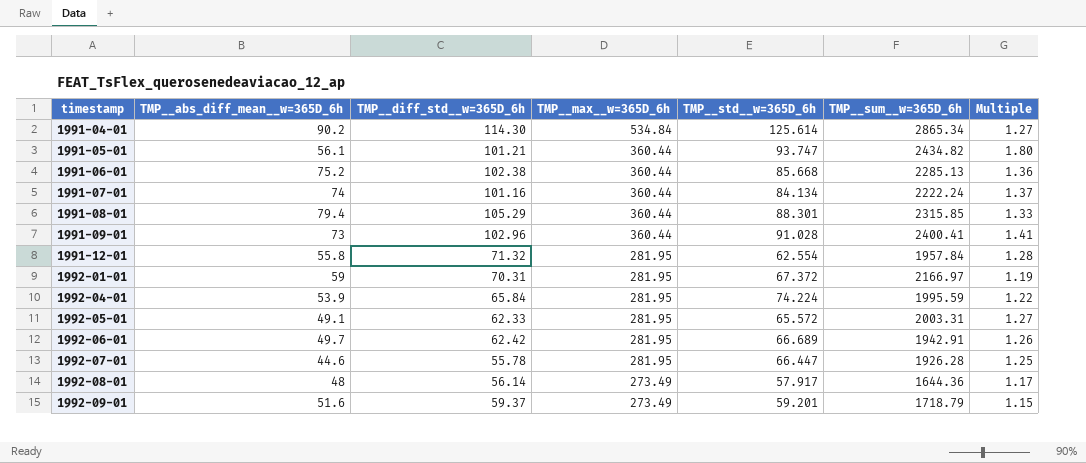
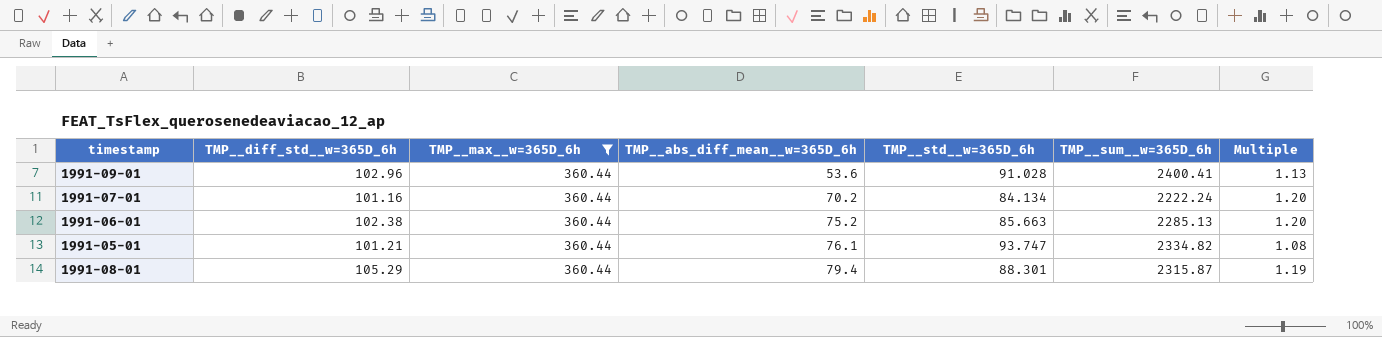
filter: none -> TMP__max__w=365D_6h = 360.44
row order: timestamp ascending -> TMP__abs_diff_mean__w=365D_6h ascending
column TMP__abs_diff_mean__w=365D_6h | position: 2 -> 4
column Multiple | formula: [TMP__diff_std__w=365D_6h] / [TMP__abs_diff_mean__w=365D_6h] -> [TMP__diff_std__w=365D_6h] / [TMP__std__w=365D_6h]
1991-09-01 | TMP__abs_diff_mean__w=365D_6h: 73 -> 53.6
1991-07-01 | TMP__abs_diff_mean__w=365D_6h: 74 -> 70.2
1991-06-01 | TMP__std__w=365D_6h: 85.668 -> 85.663
1991-05-01 | TMP__abs_diff_mean__w=365D_6h: 56.1 -> 76.1
1991-05-01 | TMP__sum__w=365D_6h: 2434.82 -> 2334.82
1991-08-01 | TMP__sum__w=365D_6h: 2315.85 -> 2315.87

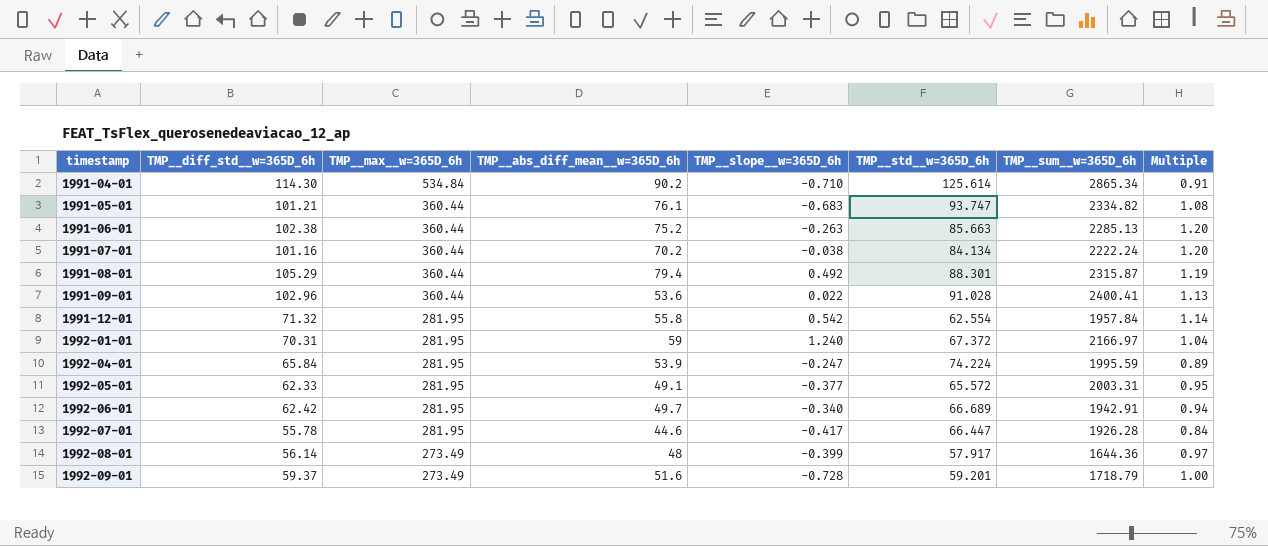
filter: TMP__max__w=365D_6h = 360.44 -> none
row order: TMP__abs_diff_mean__w=365D_6h ascending -> timestamp ascending
column TMP__slope__w=365D_6h | position: none -> 5

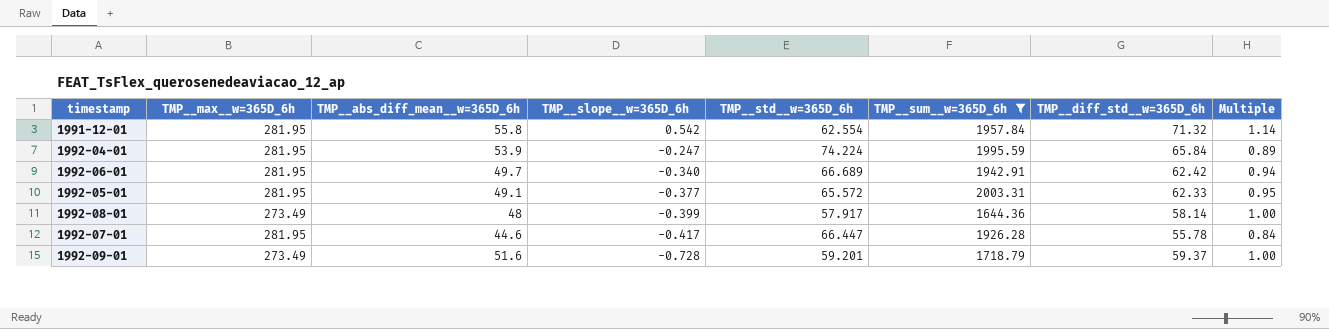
filter: none -> TMP__sum__w=365D_6h <= 2003.31
row order: timestamp ascending -> TMP__slope__w=365D_6h descending
column TMP__diff_std__w=365D_6h | position: 2 -> 7
1992-08-01 | TMP__diff_std__w=365D_6h: 56.14 -> 58.14
1992-08-01 | Multiple: 0.97 -> 1.00

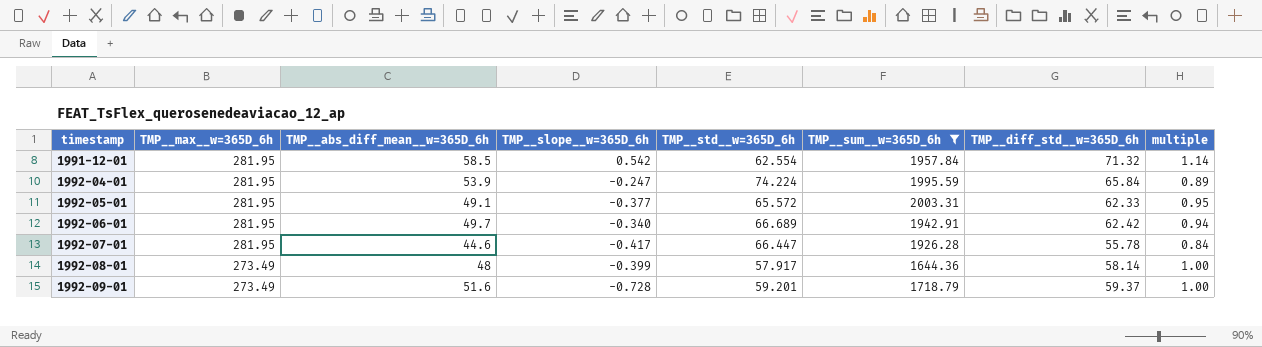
row order: TMP__slope__w=365D_6h descending -> timestamp ascending
column name: Multiple -> multiple
1991-12-01 | TMP__abs_diff_mean__w=365D_6h: 55.8 -> 58.5

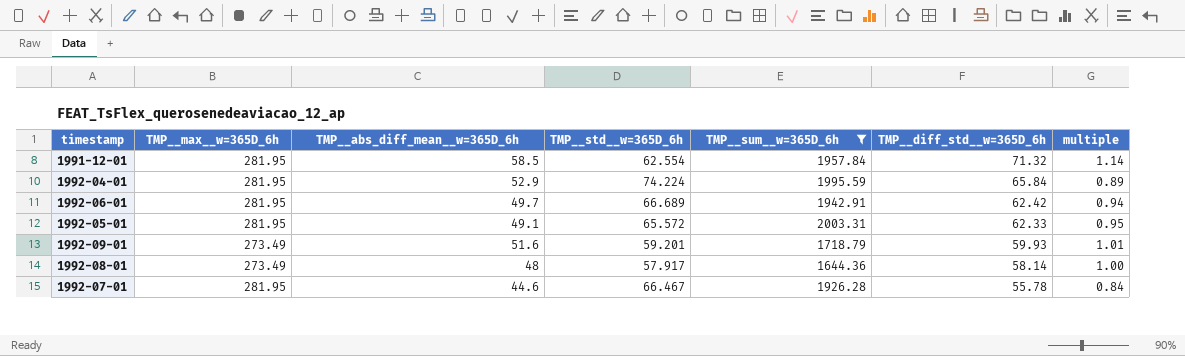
row order: timestamp ascending -> TMP__diff_std__w=365D_6h descending
column TMP__slope__w=365D_6h | position: 4 -> none
1992-04-01 | TMP__abs_diff_mean__w=365D_6h: 53.9 -> 52.9
1992-09-01 | TMP__diff_std__w=365D_6h: 59.37 -> 59.93
1992-09-01 | multiple: 1.00 -> 1.01
1992-07-01 | TMP__std__w=365D_6h: 66.447 -> 66.467

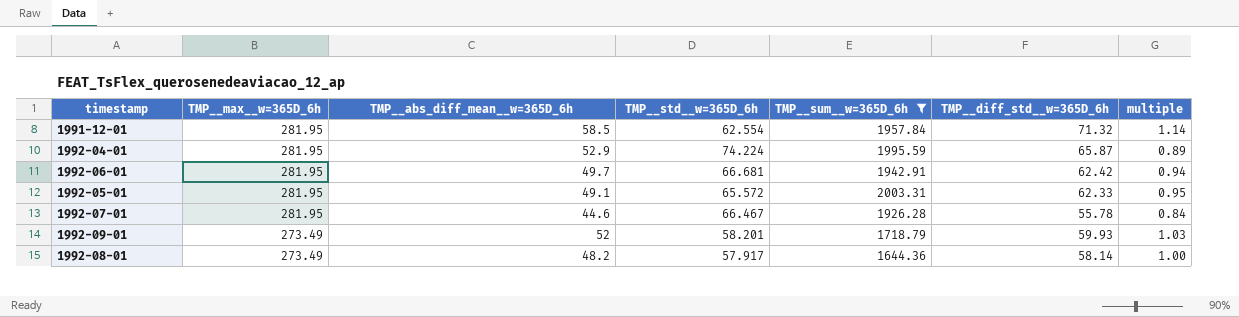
row order: TMP__diff_std__w=365D_6h descending -> TMP__max__w=365D_6h descending
1992-04-01 | TMP__diff_std__w=365D_6h: 65.84 -> 65.87
1992-06-01 | TMP__std__w=365D_6h: 66.689 -> 66.681
1992-09-01 | TMP__abs_diff_mean__w=365D_6h: 51.6 -> 52
1992-09-01 | TMP__std__w=365D_6h: 59.201 -> 58.201
1992-09-01 | multiple: 1.01 -> 1.03
1992-08-01 | TMP__abs_diff_mean__w=365D_6h: 48 -> 48.2

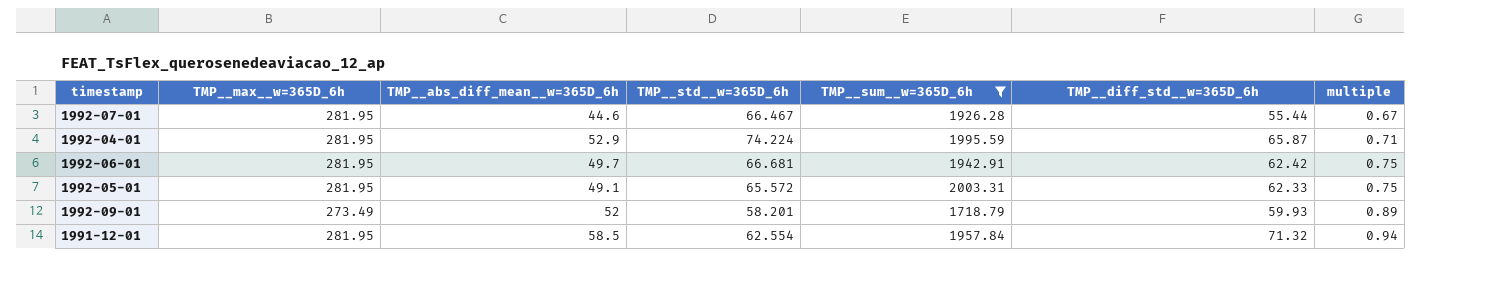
row order: TMP__max__w=365D_6h descending -> multiple ascending
column multiple | formula: [TMP__diff_std__w=365D_6h] / [TMP__std__w=365D_6h] -> [TMP__abs_diff_mean__w=365D_6h] / [TMP__std__w=365D_6h]
row 1992-08-01: 273.49 | 48.2 | 57.917 | 1644.36 | 58.14 | 1.00 -> none
1992-07-01 | TMP__diff_std__w=365D_6h: 55.78 -> 55.44

